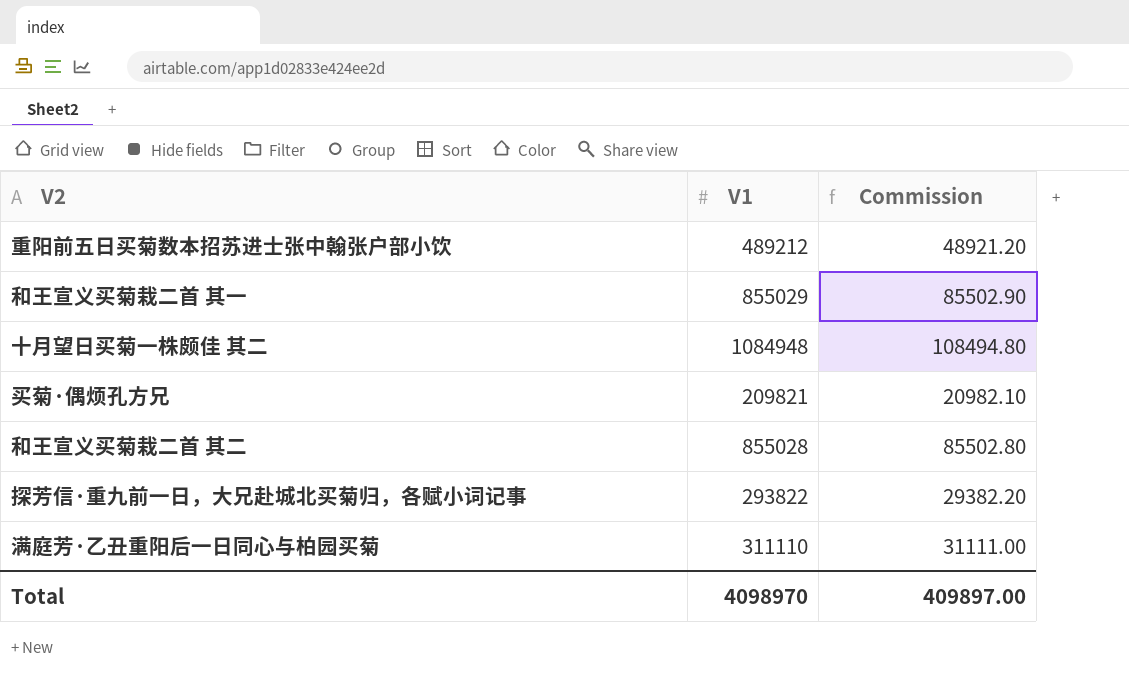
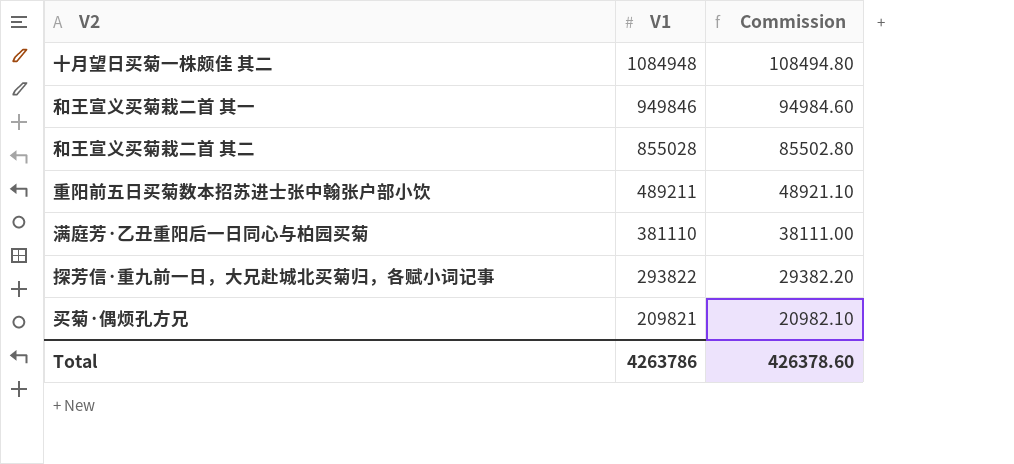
row order: none -> V1 descending
和王宣义买菊栽二首 其一 | V1: 855029 -> 949846
和王宣义买菊栽二首 其一 | Commission: 85502.90 -> 94984.60
重阳前五日买菊数本招苏进士张中翰张户部小饮 | V1: 489212 -> 489211
重阳前五日买菊数本招苏进士张中翰张户部小饮 | Commission: 48921.20 -> 48921.10
满庭芳·乙丑重阳后一日同心与柏园买菊 | V1: 311110 -> 381110
满庭芳·乙丑重阳后一日同心与柏园买菊 | Commission: 31111.00 -> 38111.00
Total | V1: 4098970 -> 4263786
Total | Commission: 409897.00 -> 426378.60

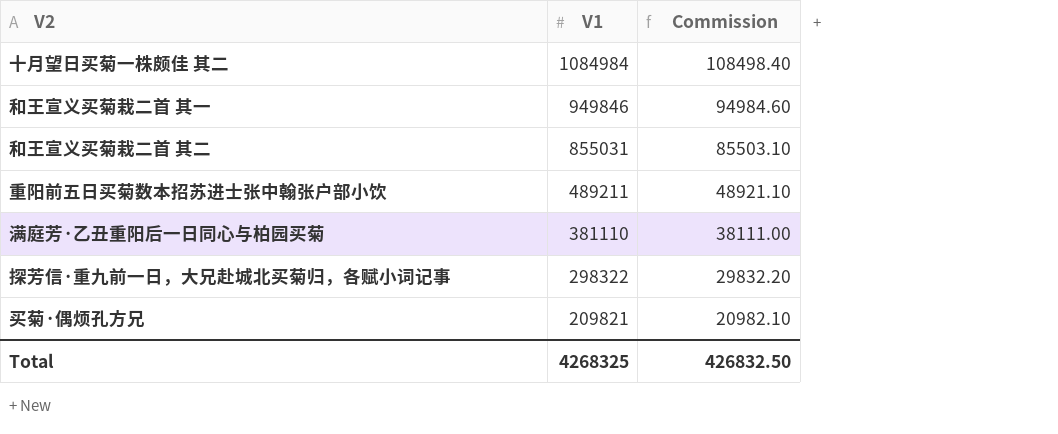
十月望日买菊一株颇佳 其二 | V1: 1084948 -> 1084984
十月望日买菊一株颇佳 其二 | Commission: 108494.80 -> 108498.40
和王宣义买菊栽二首 其二 | V1: 855028 -> 855031
和王宣义买菊栽二首 其二 | Commission: 85502.80 -> 85503.10
探芳信·重九前一日，大兄赴城北买菊归，各赋小词记事 | V1: 293822 -> 298322
探芳信·重九前一日，大兄赴城北买菊归，各赋小词记事 | Commission: 29382.20 -> 29832.20
Total | V1: 4263786 -> 4268325
Total | Commission: 426378.60 -> 426832.50

